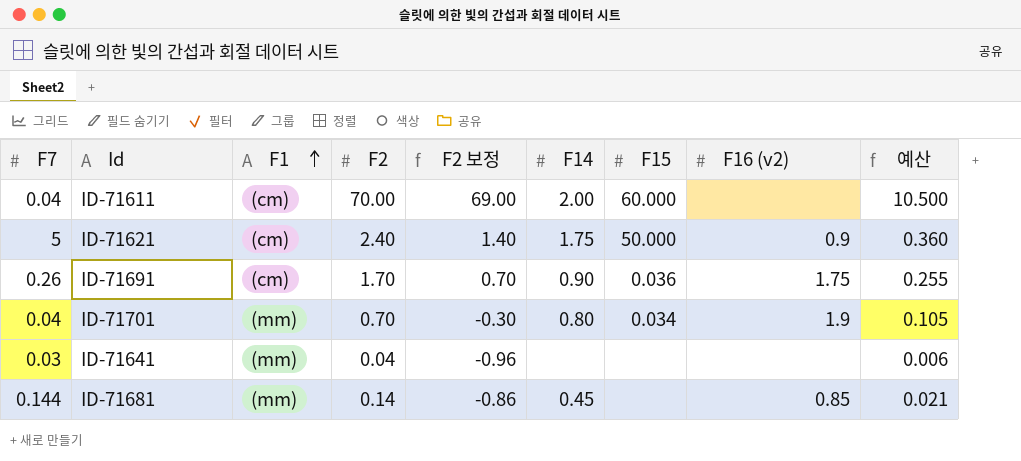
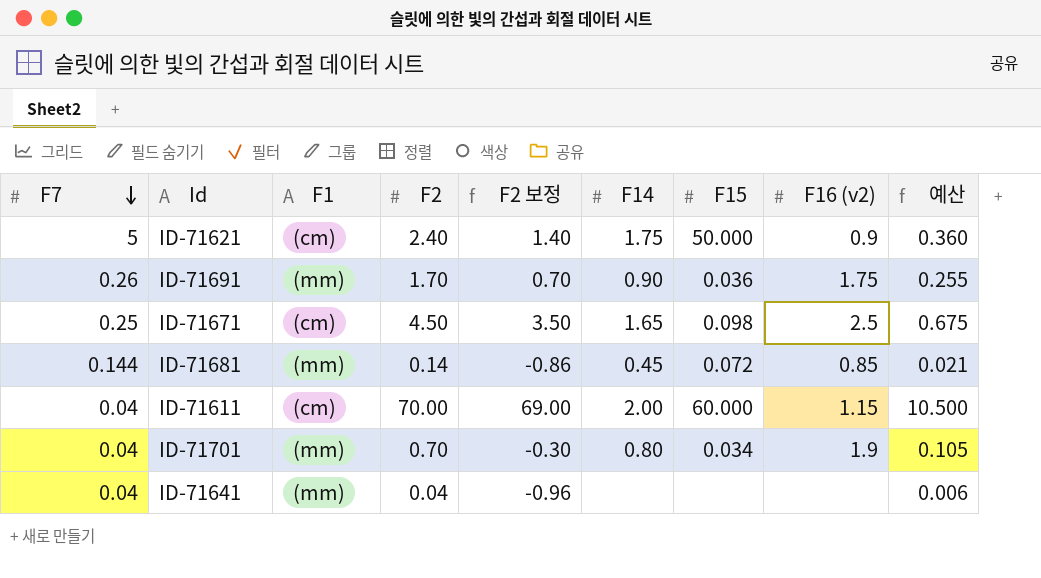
row order: F1 ascending -> F7 descending
ID-71691 | F1: (cm) -> (mm)
row ID-71671: none -> 0.25 | (cm) | 4.50 | 3.50 | 1.65 | 0.098 | 2.5 | 0.675
ID-71681 | F15: none -> 0.072
ID-71611 | F16 (v2): none -> 1.15
ID-71641 | F7: 0.03 -> 0.04

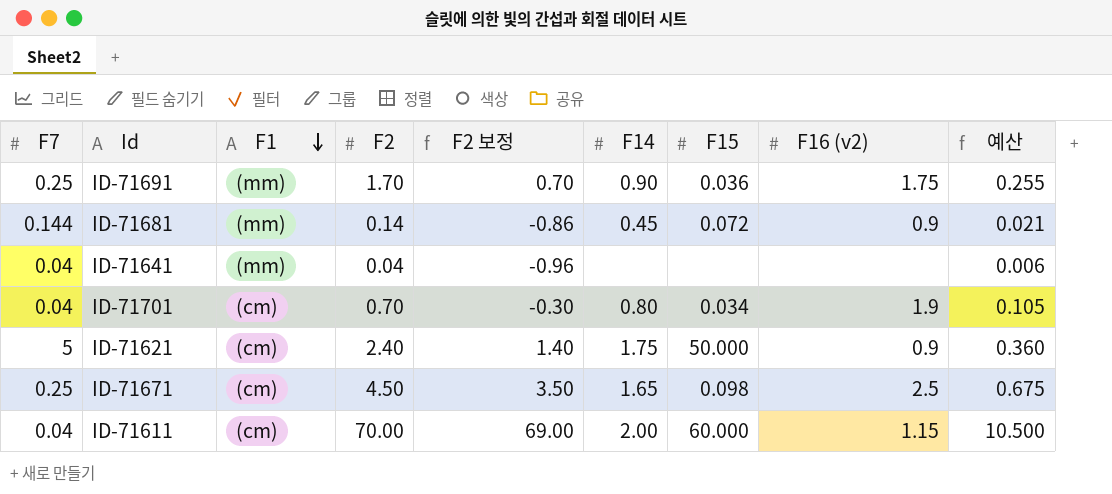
row order: F7 descending -> F1 descending
ID-71691 | F7: 0.26 -> 0.25
ID-71681 | F16 (v2): 0.85 -> 0.9
ID-71701 | F1: (mm) -> (cm)

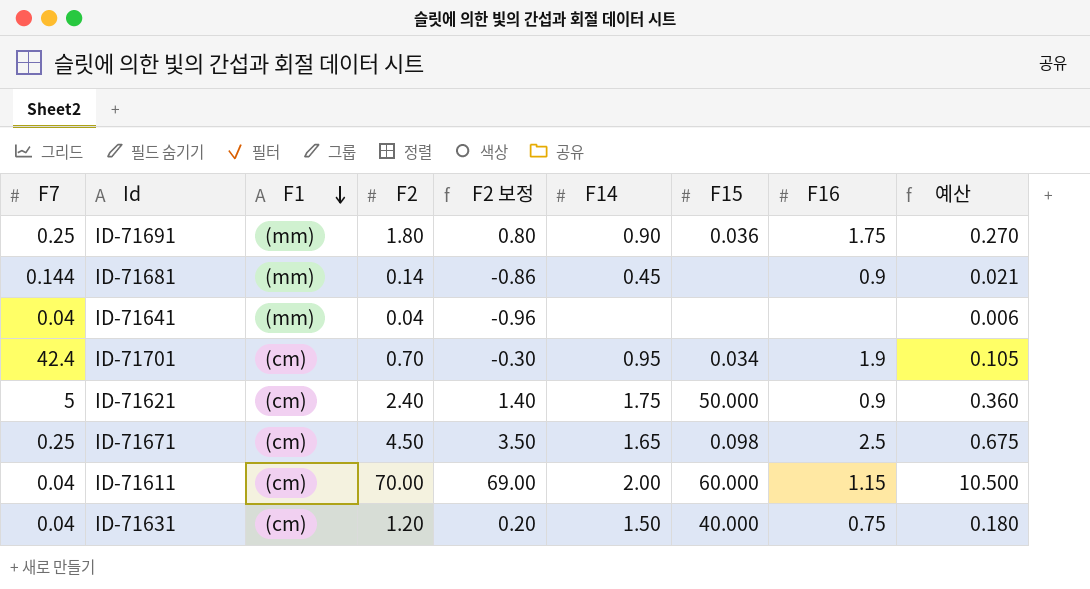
column name: F16 (v2) -> F16
ID-71691 | F2: 1.70 -> 1.80
ID-71691 | F2 보정: 0.70 -> 0.80
ID-71691 | 예산: 0.255 -> 0.270
ID-71681 | F15: 0.072 -> none
ID-71701 | F7: 0.04 -> 42.4
ID-71701 | F14: 0.80 -> 0.95
row ID-71631: none -> 0.04 | (cm) | 1.20 | 0.20 | 1.50 | 40.000 | 0.75 | 0.180

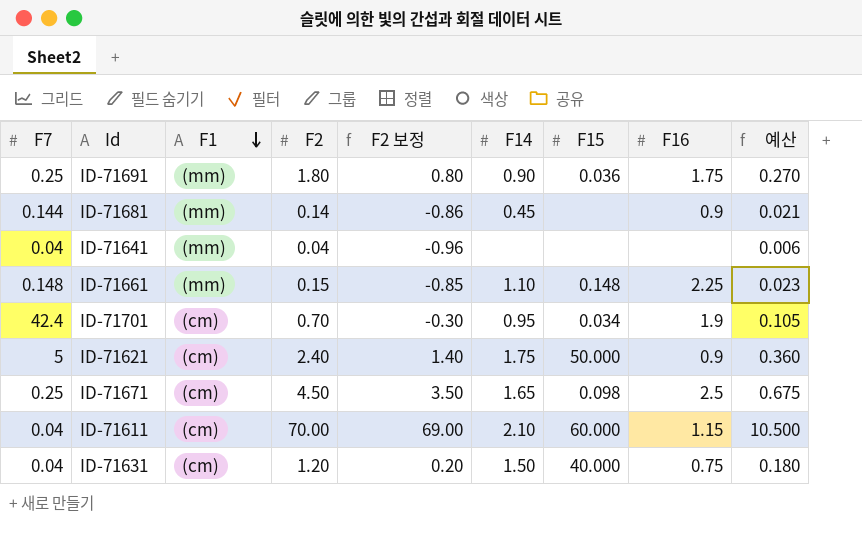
row ID-71661: none -> 0.148 | (mm) | 0.15 | -0.85 | 1.10 | 0.148 | 2.25 | 0.023
ID-71611 | F14: 2.00 -> 2.10

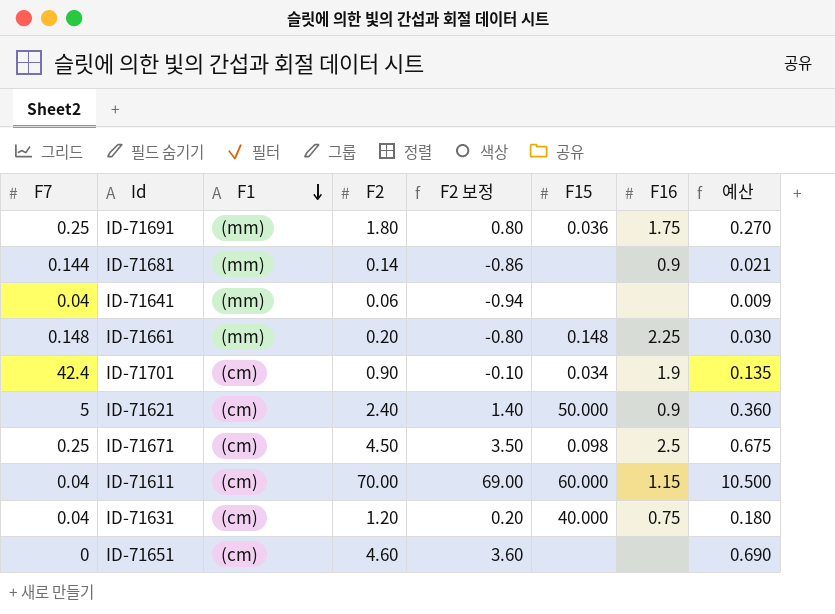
column F14 | position: 6 -> none
ID-71641 | F2: 0.04 -> 0.06
ID-71641 | F2 보정: -0.96 -> -0.94
ID-71641 | 예산: 0.006 -> 0.009
ID-71661 | F2: 0.15 -> 0.20
ID-71661 | F2 보정: -0.85 -> -0.80
ID-71661 | 예산: 0.023 -> 0.030
ID-71701 | F2: 0.70 -> 0.90
ID-71701 | F2 보정: -0.30 -> -0.10
ID-71701 | 예산: 0.105 -> 0.135
row ID-71651: none -> 0 | (cm) | 4.60 | 3.60 | none | none | 0.690

